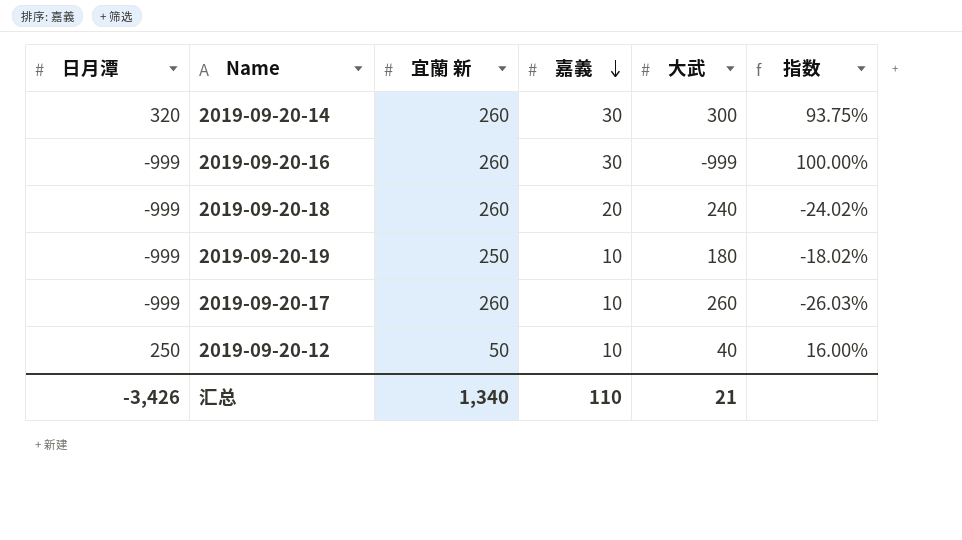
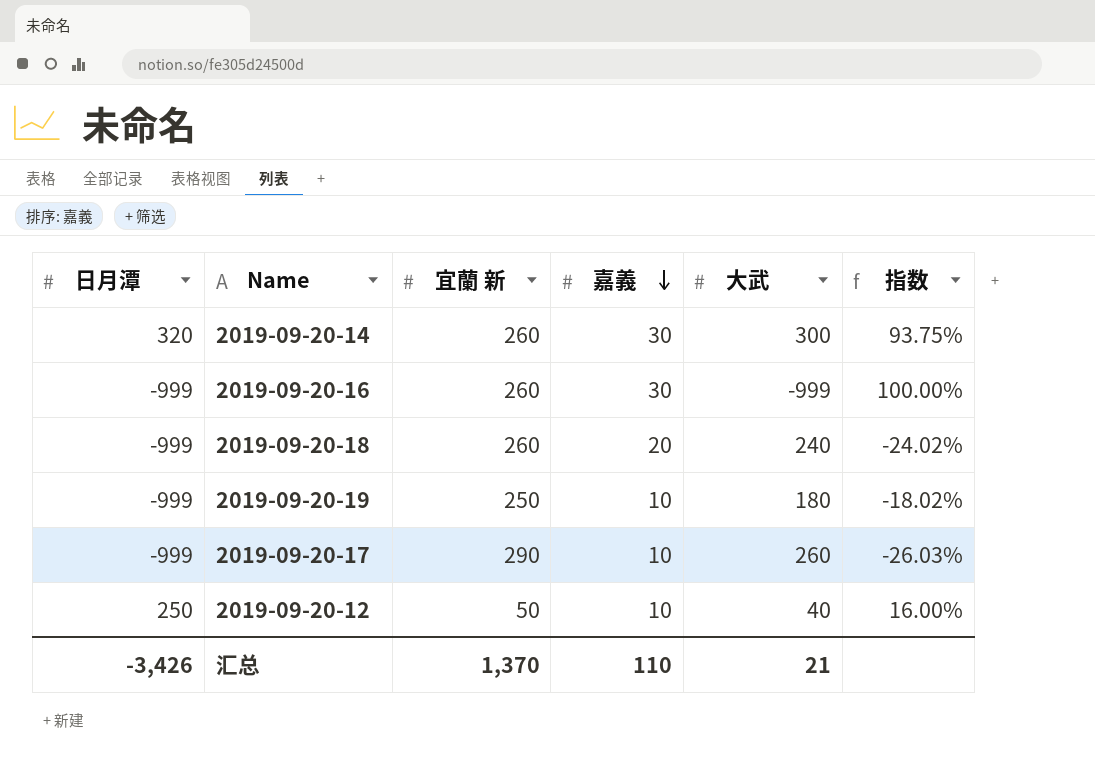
2019-09-20-17 | 宜蘭 新: 260 -> 290
汇总 | 宜蘭 新: 1,340 -> 1,370

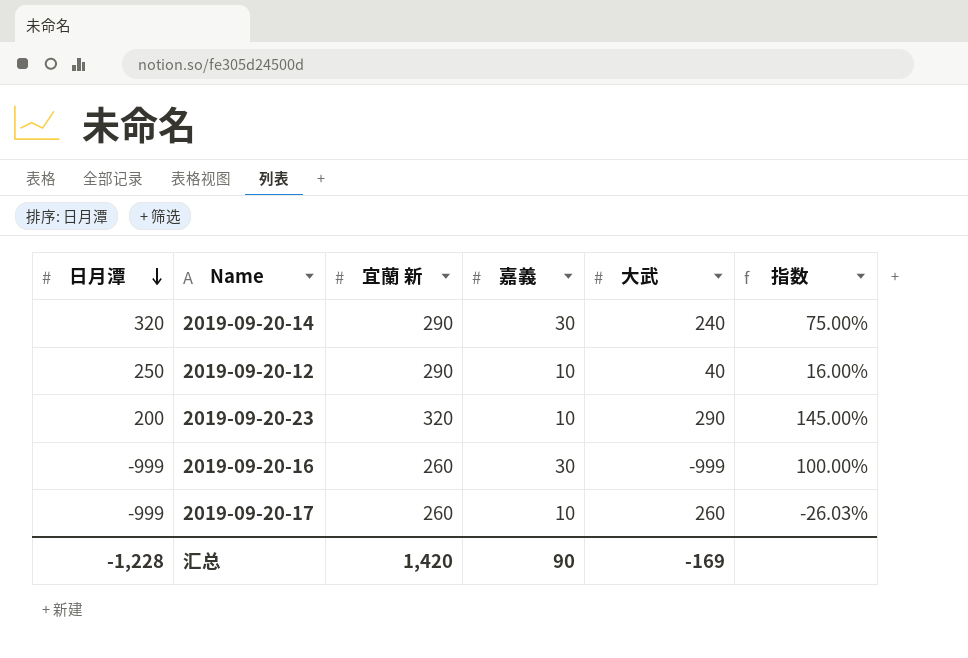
row order: 嘉義 descending -> 日月潭 descending
row 2019-09-20-18: -999 | 260 | 20 | 240 | -24.02% -> none
row 2019-09-20-19: -999 | 250 | 10 | 180 | -18.02% -> none
2019-09-20-14 | 宜蘭 新: 260 -> 290
2019-09-20-14 | 大武: 300 -> 240
2019-09-20-14 | 指数: 93.75% -> 75.00%
2019-09-20-12 | 宜蘭 新: 50 -> 290
row 2019-09-20-23: none -> 200 | 320 | 10 | 290 | 145.00%
2019-09-20-17 | 宜蘭 新: 290 -> 260
汇总 | 日月潭: -3,426 -> -1,228
汇总 | 宜蘭 新: 1,370 -> 1,420
汇总 | 嘉義: 110 -> 90
汇总 | 大武: 21 -> -169

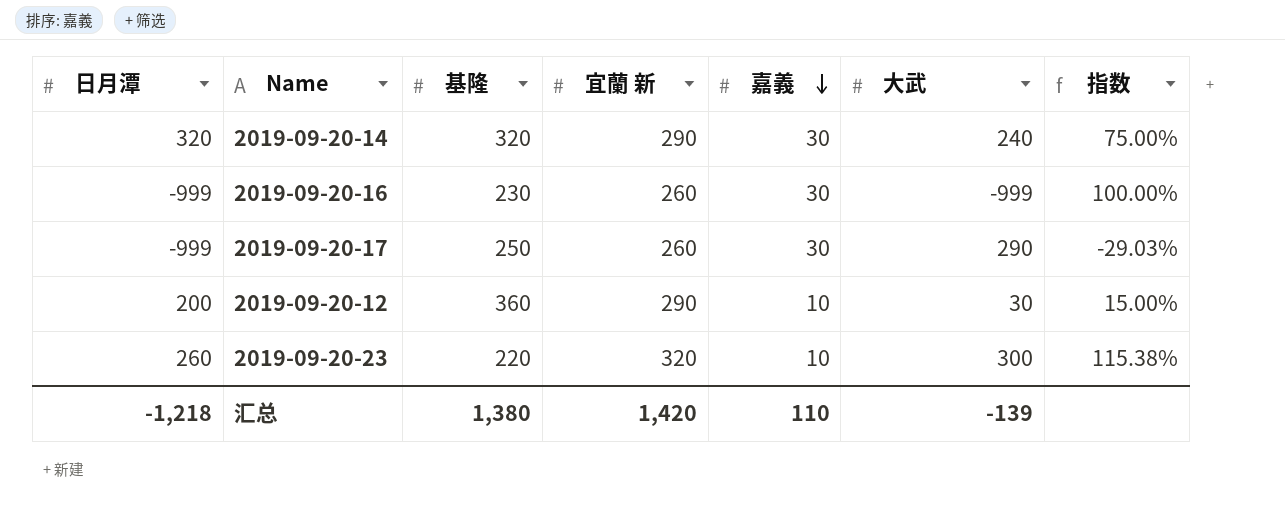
row order: 日月潭 descending -> 嘉義 descending
column 基隆 | position: none -> 3
2019-09-20-17 | 嘉義: 10 -> 30
2019-09-20-17 | 大武: 260 -> 290
2019-09-20-17 | 指数: -26.03% -> -29.03%
2019-09-20-12 | 日月潭: 250 -> 200
2019-09-20-12 | 大武: 40 -> 30
2019-09-20-12 | 指数: 16.00% -> 15.00%
2019-09-20-23 | 日月潭: 200 -> 260
2019-09-20-23 | 大武: 290 -> 300
2019-09-20-23 | 指数: 145.00% -> 115.38%
汇总 | 日月潭: -1,228 -> -1,218
汇总 | 嘉義: 90 -> 110
汇总 | 大武: -169 -> -139

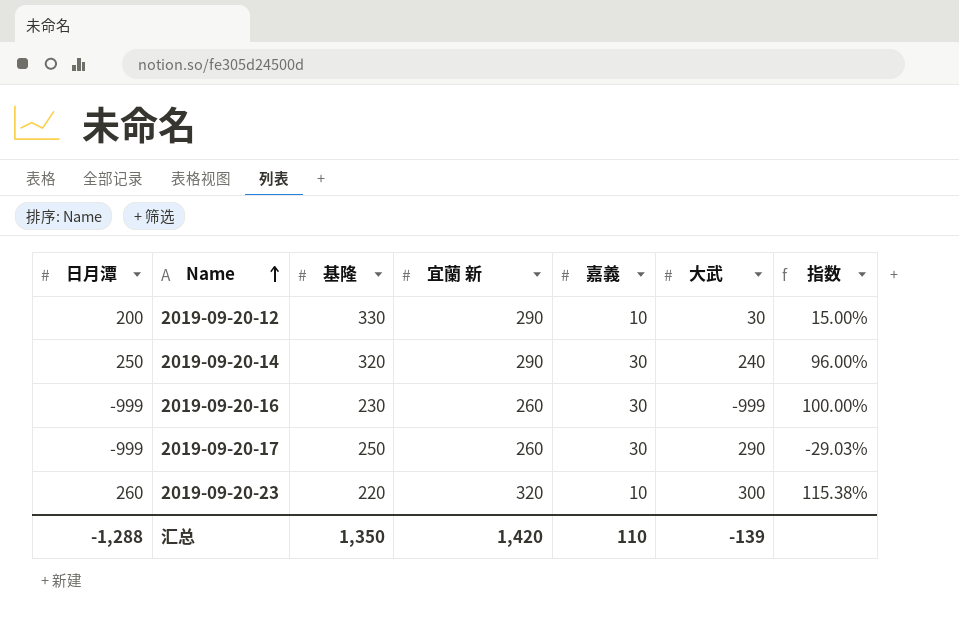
row order: 嘉義 descending -> Name ascending
2019-09-20-12 | 基隆: 360 -> 330
2019-09-20-14 | 日月潭: 320 -> 250
2019-09-20-14 | 指数: 75.00% -> 96.00%
汇总 | 日月潭: -1,218 -> -1,288
汇总 | 基隆: 1,380 -> 1,350

